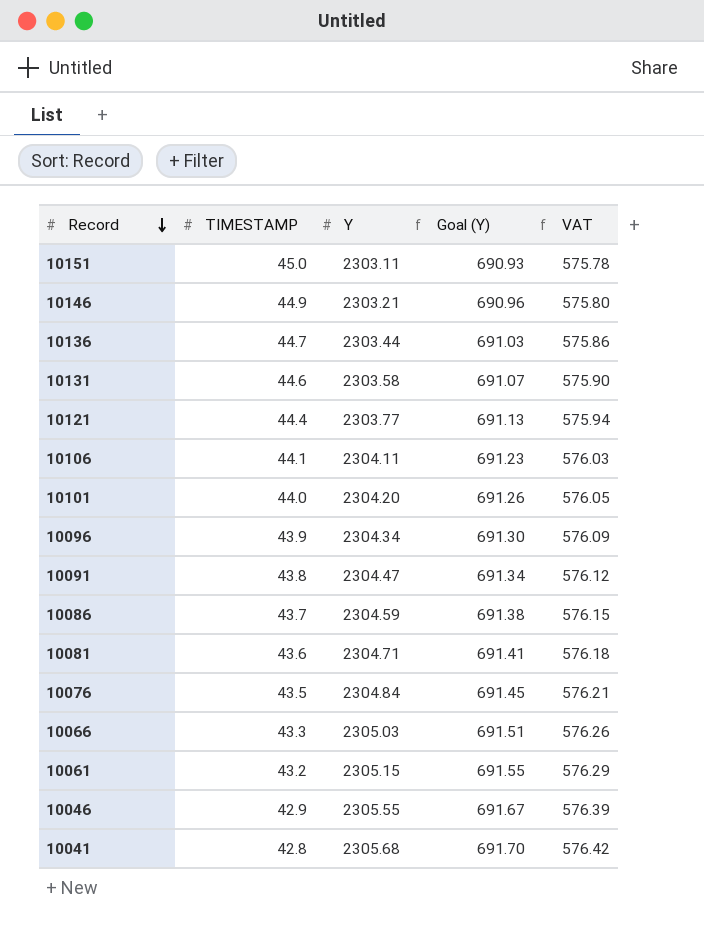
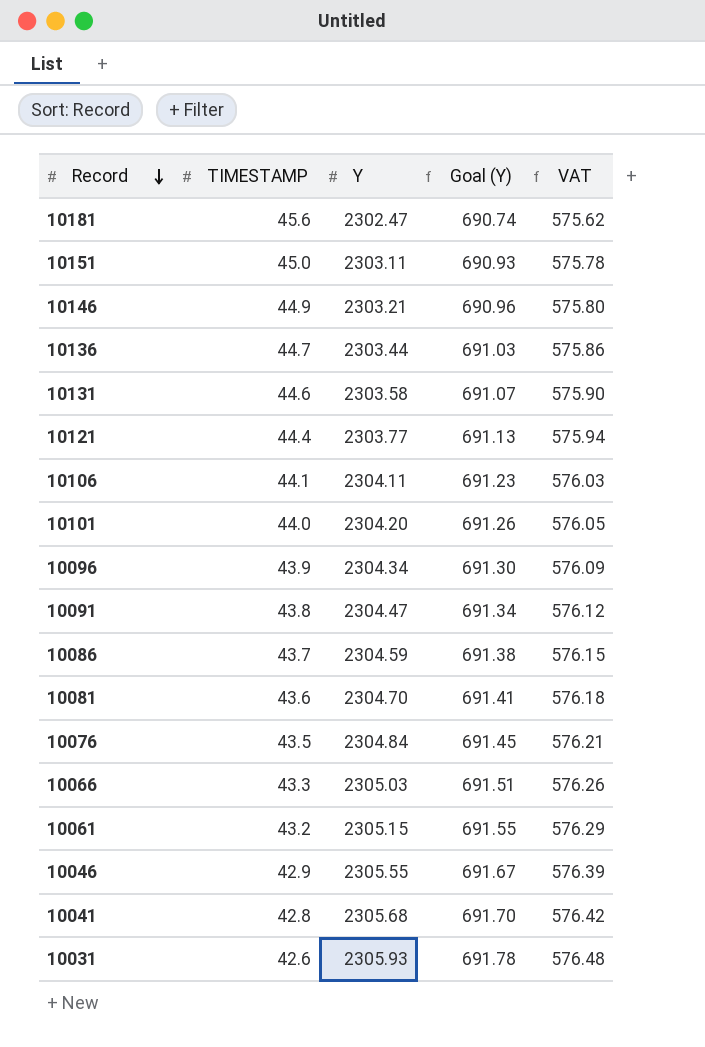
row 10181: none -> 45.6 | 2302.47 | 690.74 | 575.62
10081 | Y: 2304.71 -> 2304.70
row 10031: none -> 42.6 | 2305.93 | 691.78 | 576.48

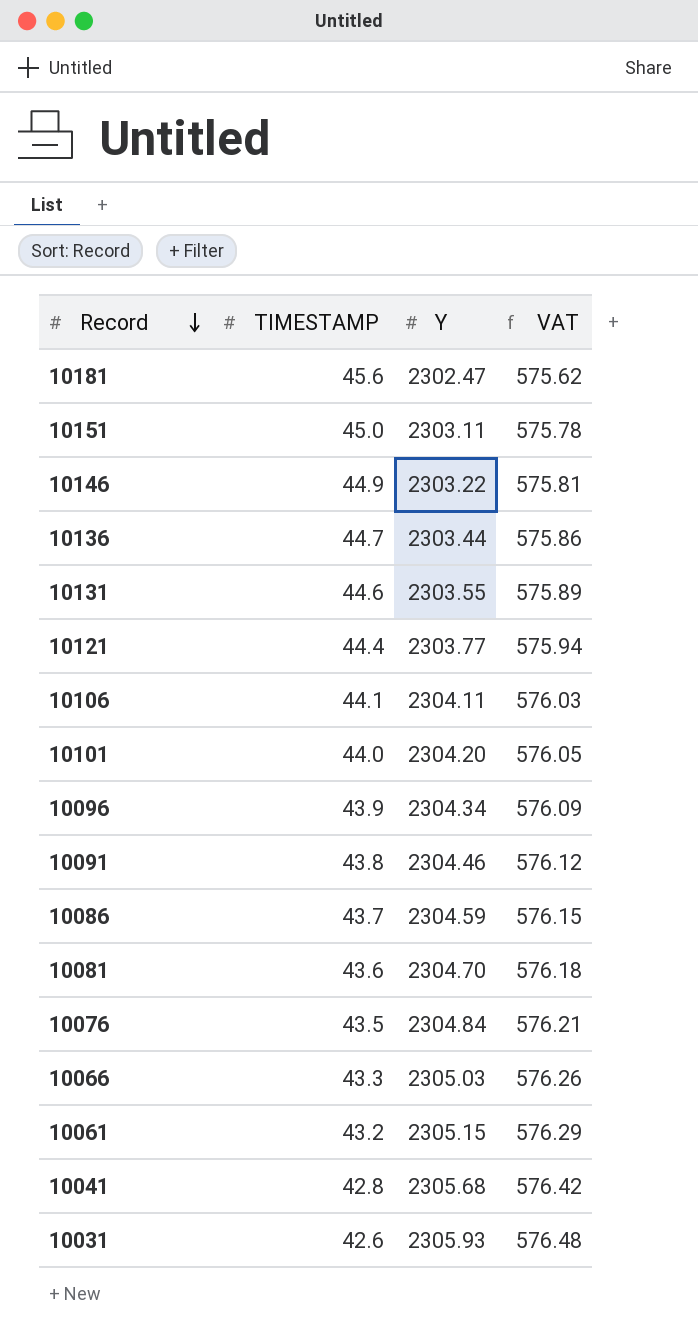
column Goal (Y) | formula: [Y] * 0.3 -> none
row 10046: 42.9 | 2305.55 | 691.67 | 576.39 -> none
10146 | Y: 2303.21 -> 2303.22
10146 | VAT: 575.80 -> 575.81
10131 | Y: 2303.58 -> 2303.55
10131 | VAT: 575.90 -> 575.89
10091 | Y: 2304.47 -> 2304.46

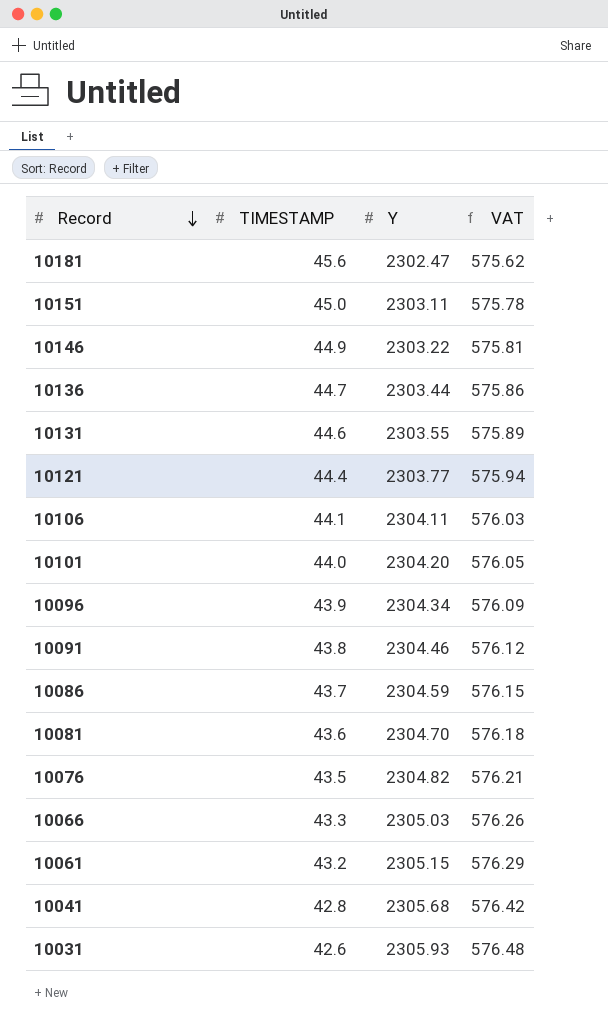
10076 | Y: 2304.84 -> 2304.82

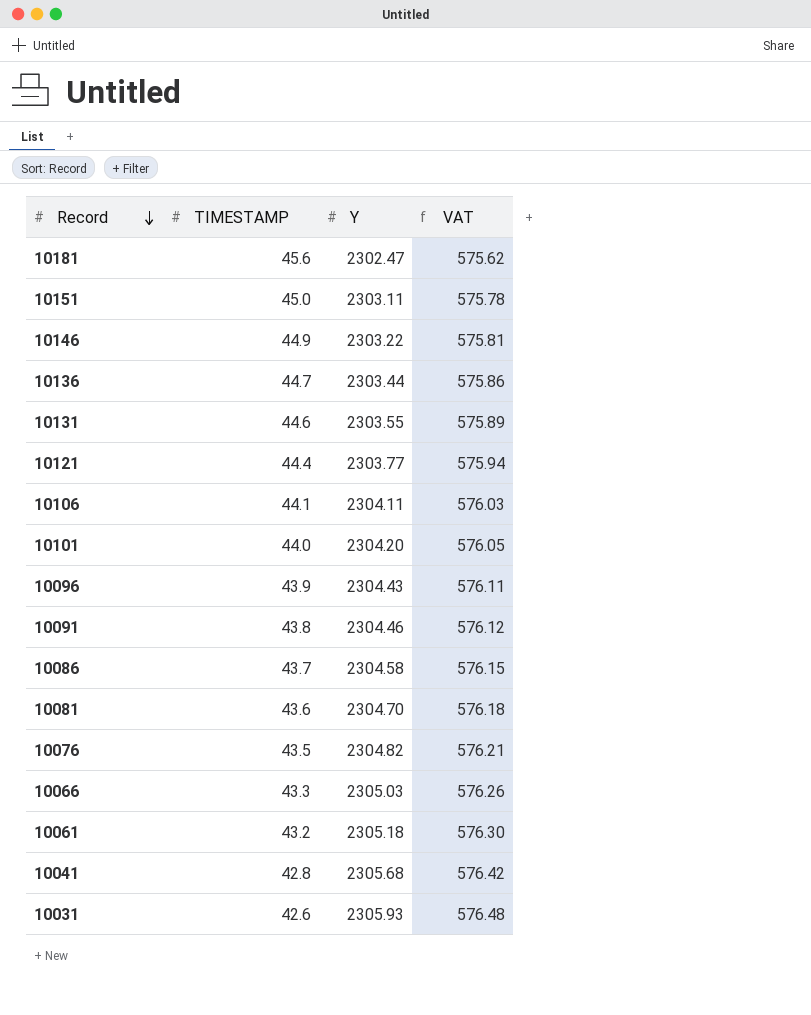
10096 | Y: 2304.34 -> 2304.43
10096 | VAT: 576.09 -> 576.11
10086 | Y: 2304.59 -> 2304.58
10061 | Y: 2305.15 -> 2305.18
10061 | VAT: 576.29 -> 576.30

